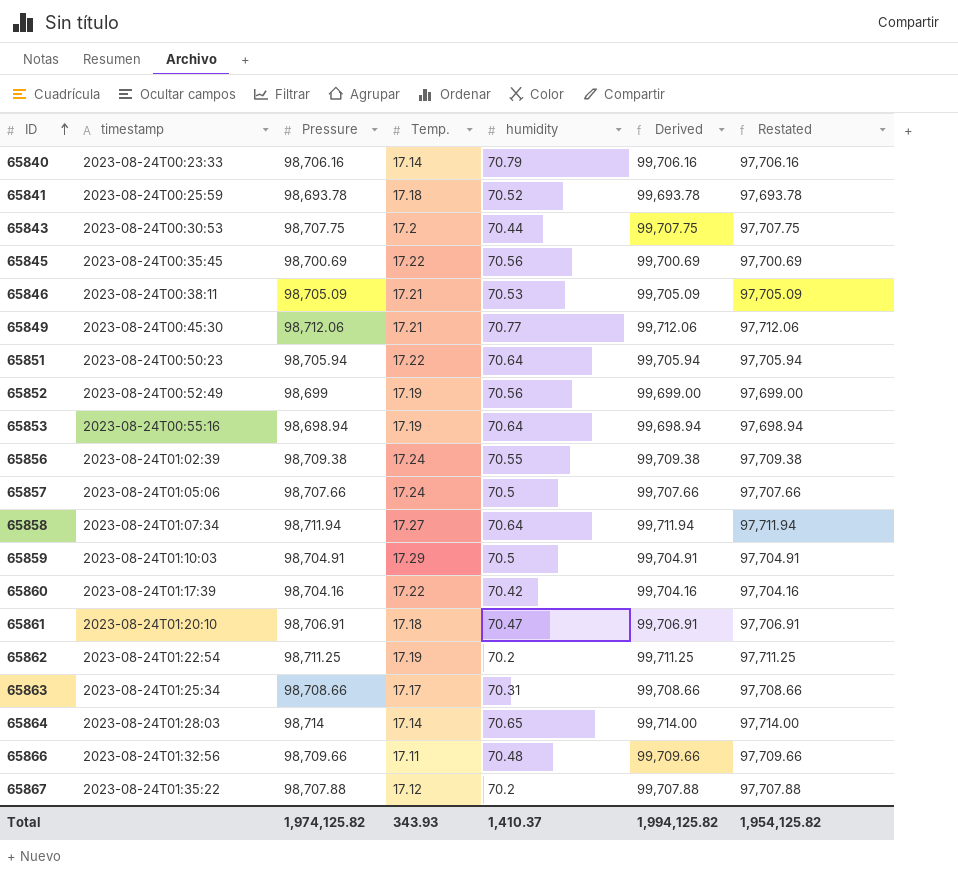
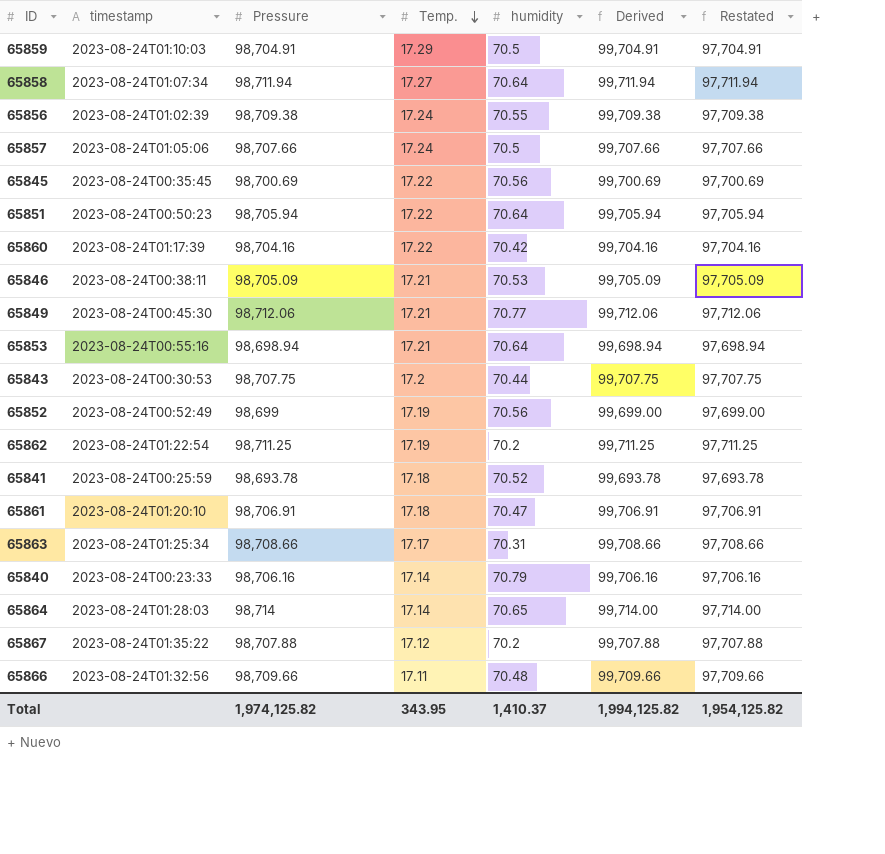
row order: ID ascending -> Temp. descending
65853 | Temp.: 17.19 -> 17.21
Total | Temp.: 343.93 -> 343.95

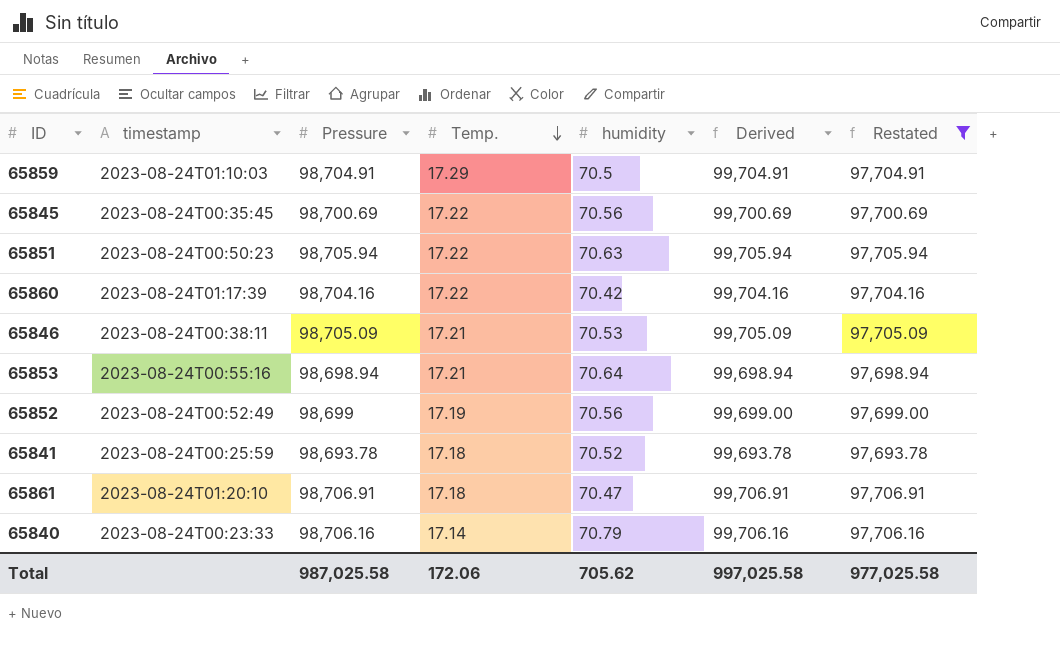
filter: none -> Restated <= 97,706.91
65851 | humidity: 70.64 -> 70.63
Total | Pressure: 1,974,125.82 -> 987,025.58
Total | Temp.: 343.95 -> 172.06
Total | humidity: 1,410.37 -> 705.62
Total | Derived: 1,994,125.82 -> 997,025.58
Total | Restated: 1,954,125.82 -> 977,025.58

